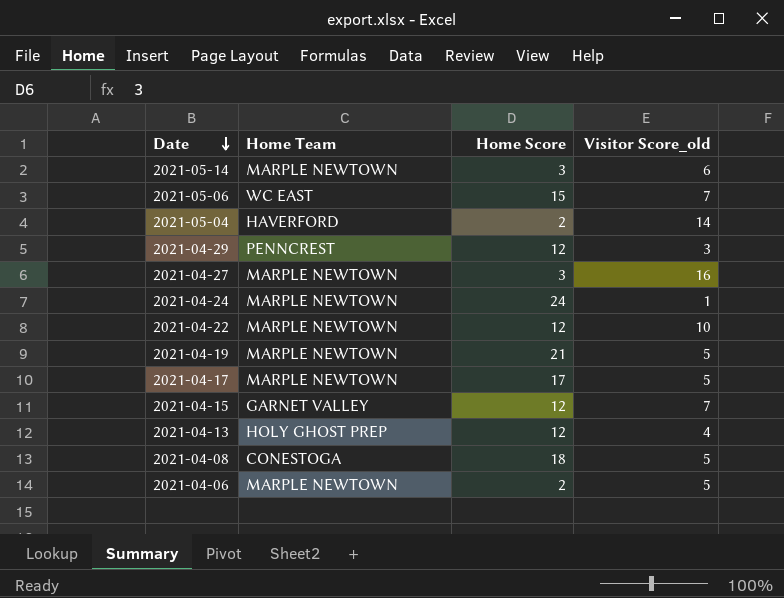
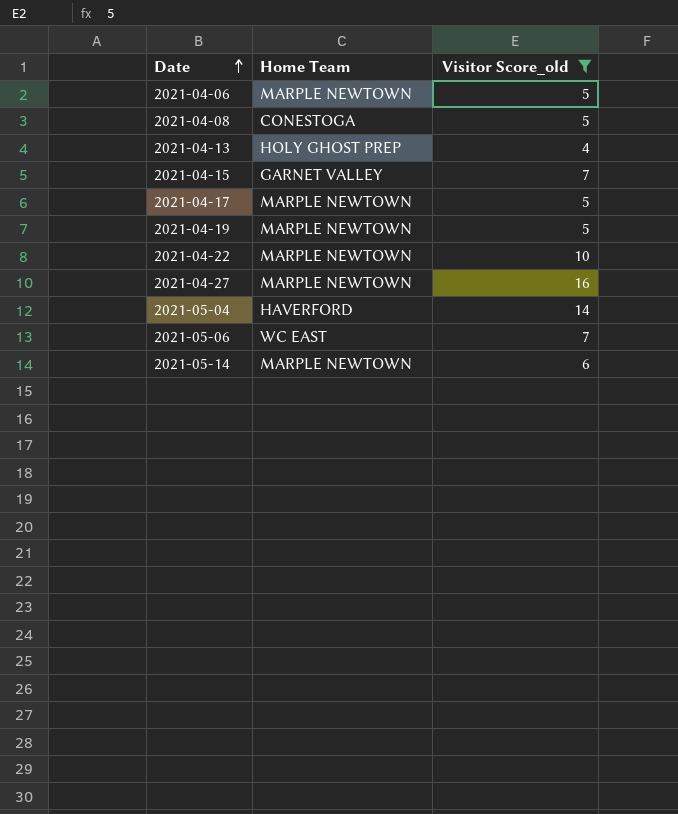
filter: none -> Visitor Score_old >= 4
row order: Date descending -> Date ascending
column Home Score | position: 3 -> none

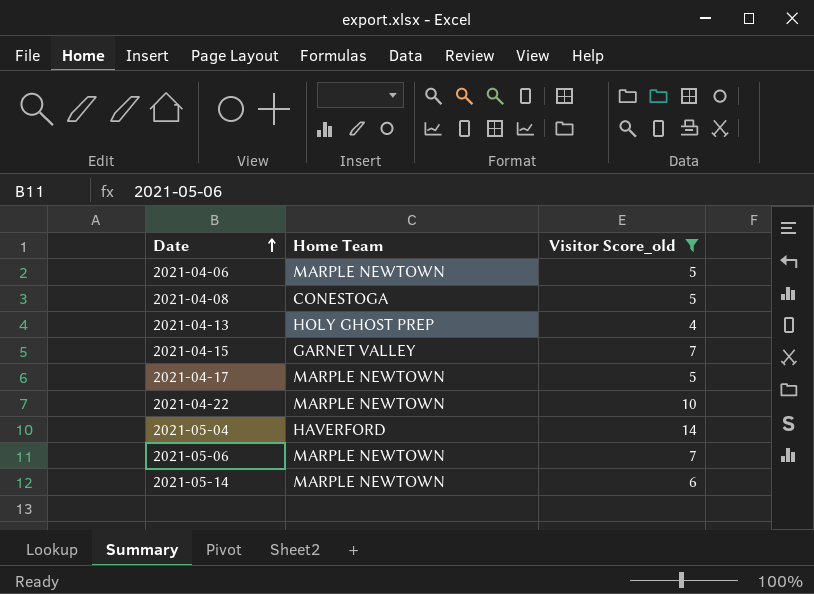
row 2021-04-19: MARPLE NEWTOWN | 5 -> none
row 2021-04-27: MARPLE NEWTOWN | 16 -> none
2021-05-06 | Home Team: WC EAST -> MARPLE NEWTOWN

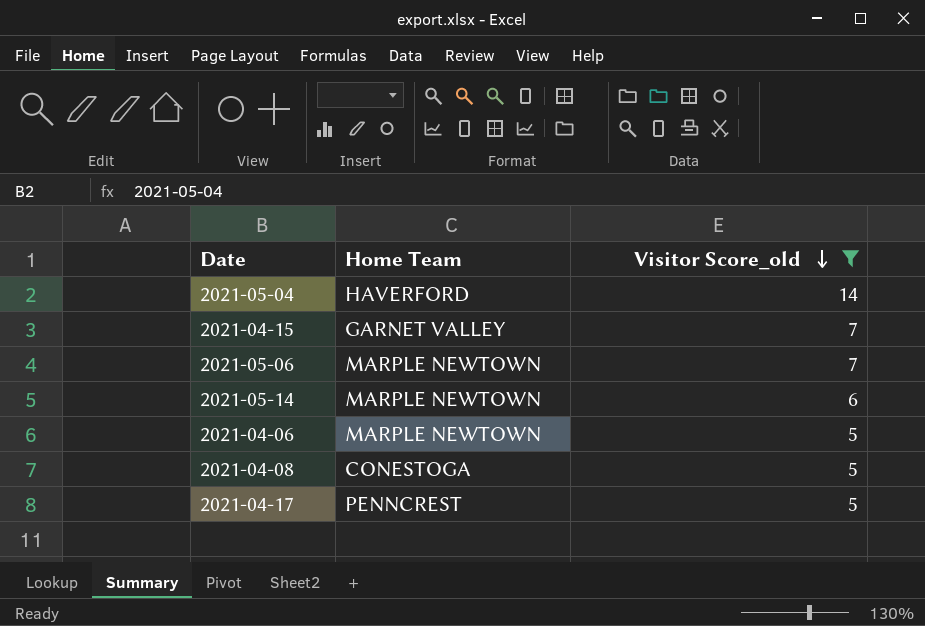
row order: Date ascending -> Visitor Score_old descending
row 2021-04-13: HOLY GHOST PREP | 4 -> none
row 2021-04-22: MARPLE NEWTOWN | 10 -> none
2021-04-17 | Home Team: MARPLE NEWTOWN -> PENNCREST

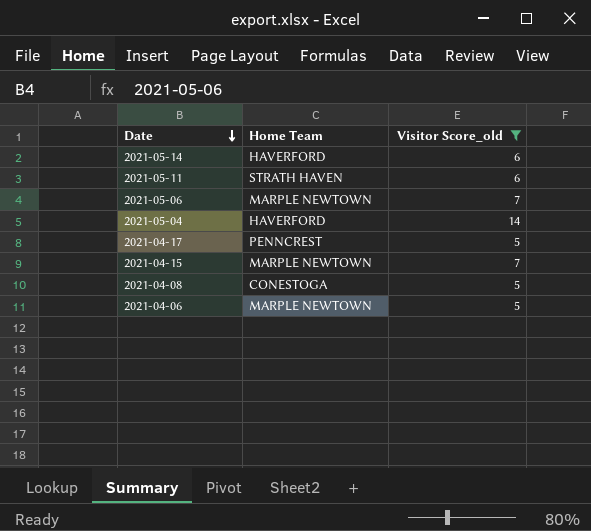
row order: Visitor Score_old descending -> Date descending
2021-05-14 | Home Team: MARPLE NEWTOWN -> HAVERFORD
row 2021-05-11: none -> STRATH HAVEN | 6
2021-04-15 | Home Team: GARNET VALLEY -> MARPLE NEWTOWN

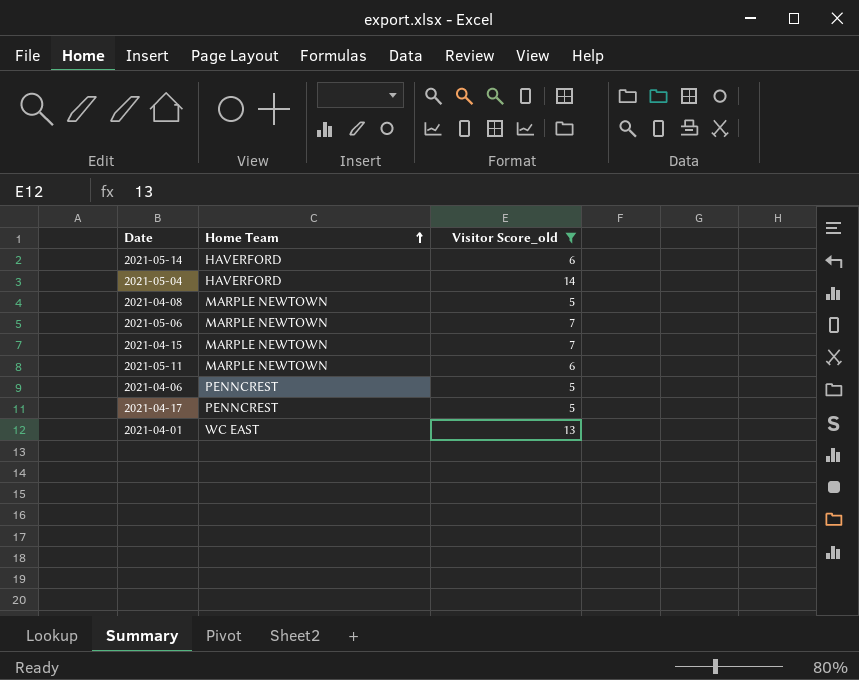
row order: Date descending -> Home Team ascending
2021-04-08 | Home Team: CONESTOGA -> MARPLE NEWTOWN
2021-05-11 | Home Team: STRATH HAVEN -> MARPLE NEWTOWN
2021-04-06 | Home Team: MARPLE NEWTOWN -> PENNCREST
row 2021-04-01: none -> WC EAST | 13

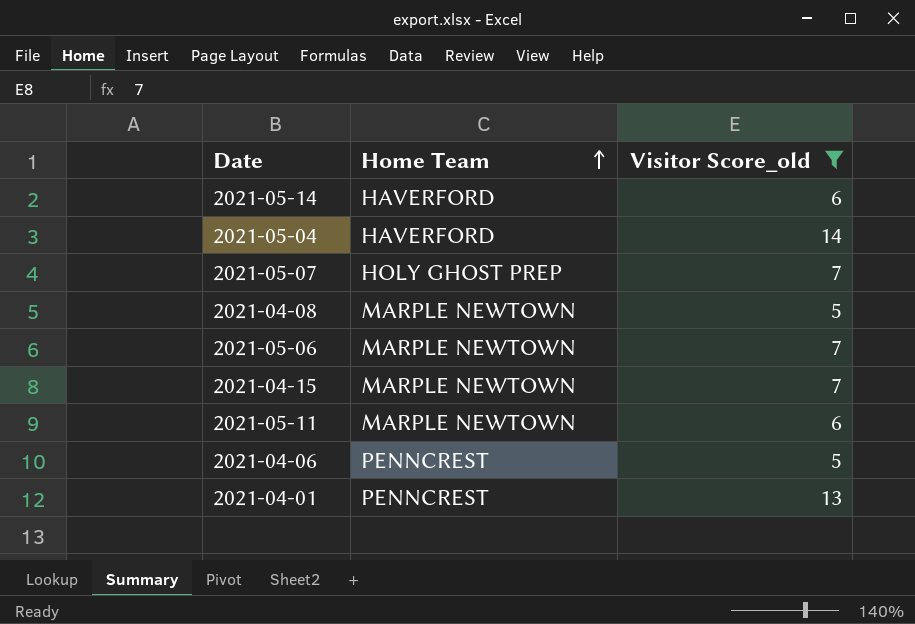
row 2021-04-17: PENNCREST | 5 -> none
row 2021-05-07: none -> HOLY GHOST PREP | 7
2021-04-01 | Home Team: WC EAST -> PENNCREST

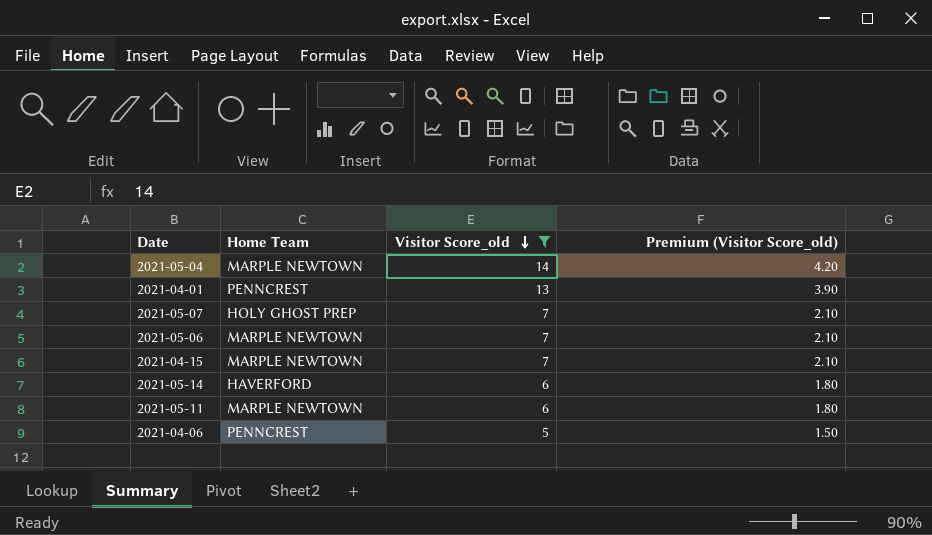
row order: Home Team ascending -> Visitor Score_old descending
column Premium (Visitor Score_old) | formula: none -> [Visitor Score_old] * 0.3
row 2021-04-08: MARPLE NEWTOWN | 5 -> none
2021-05-04 | Home Team: HAVERFORD -> MARPLE NEWTOWN

